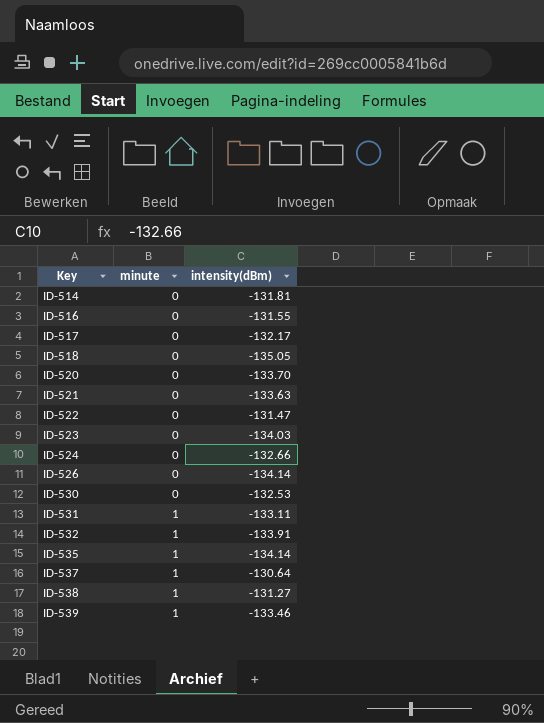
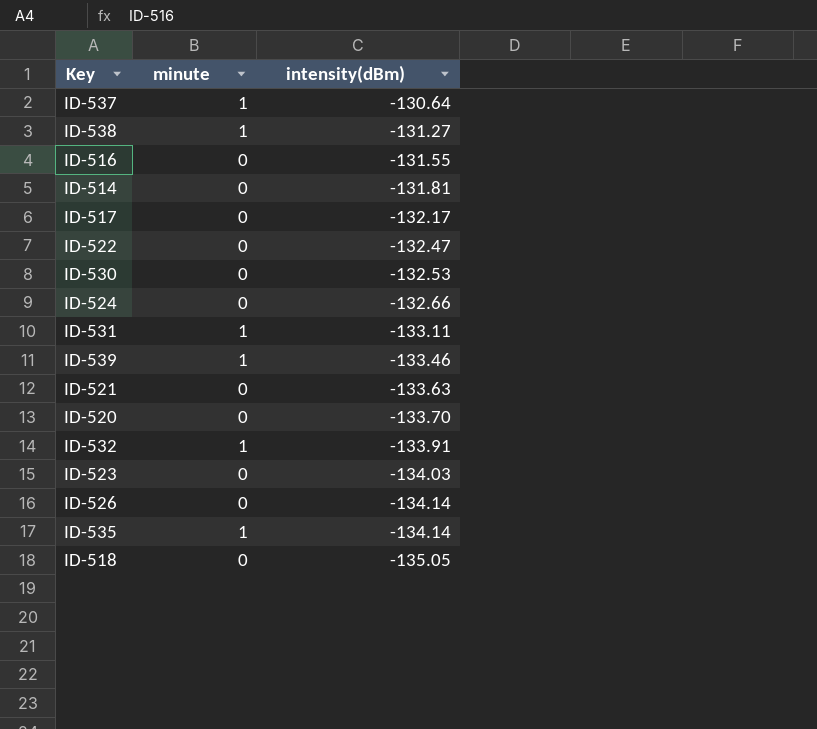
row order: Key ascending -> intensity(dBm) descending
ID-522 | intensity(dBm): -131.47 -> -132.47

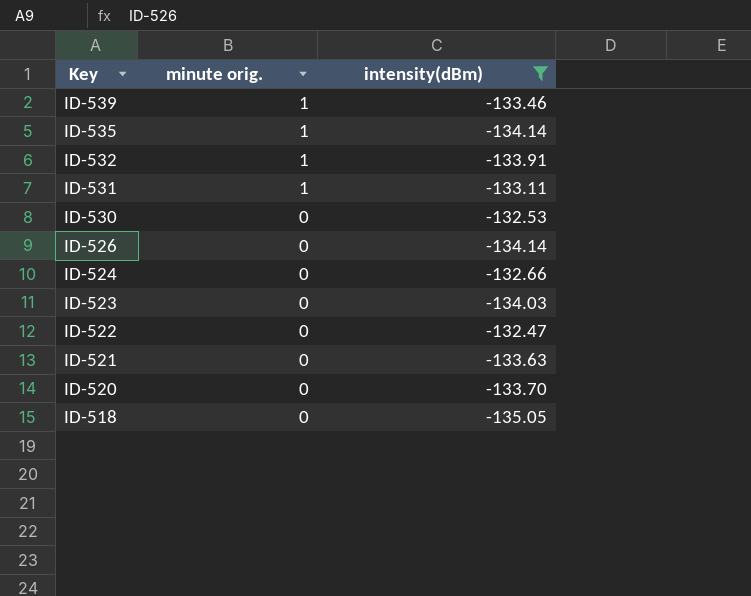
filter: none -> intensity(dBm) <= -132.47
row order: intensity(dBm) descending -> Key descending
column name: minute -> minute orig.

